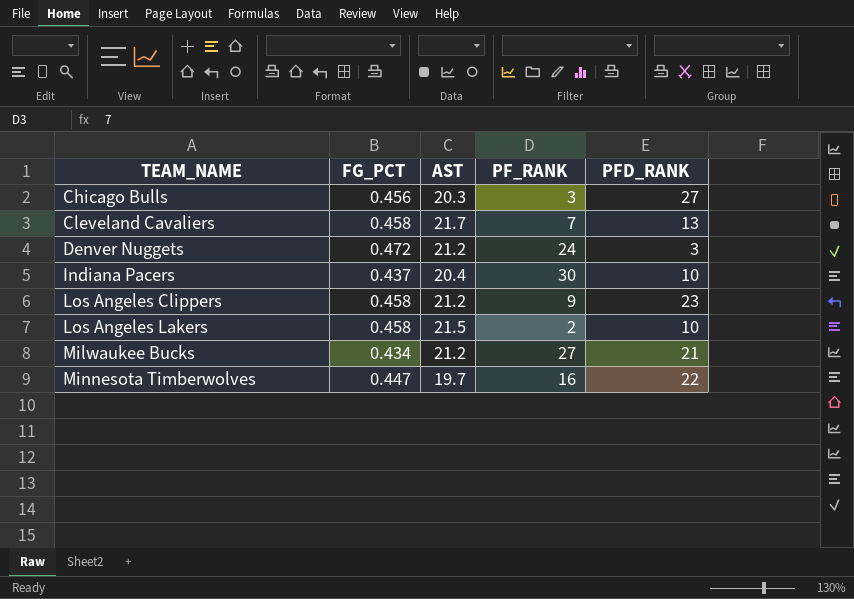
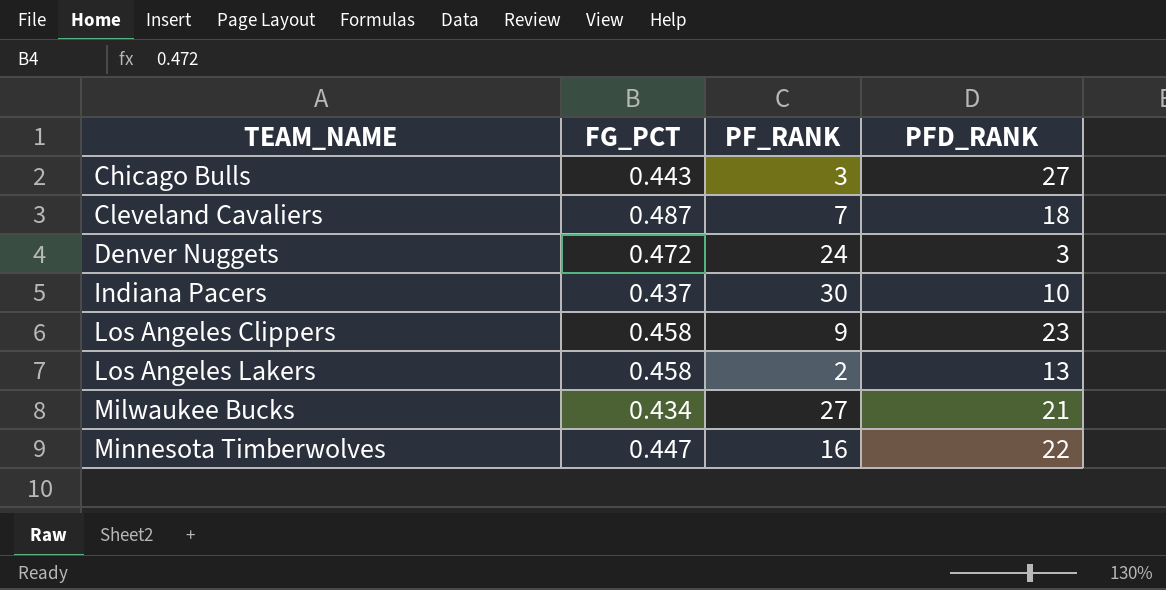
column AST | position: 3 -> none
Chicago Bulls | FG_PCT: 0.456 -> 0.443
Cleveland Cavaliers | FG_PCT: 0.458 -> 0.487
Cleveland Cavaliers | PFD_RANK: 13 -> 18
Los Angeles Lakers | PFD_RANK: 10 -> 13

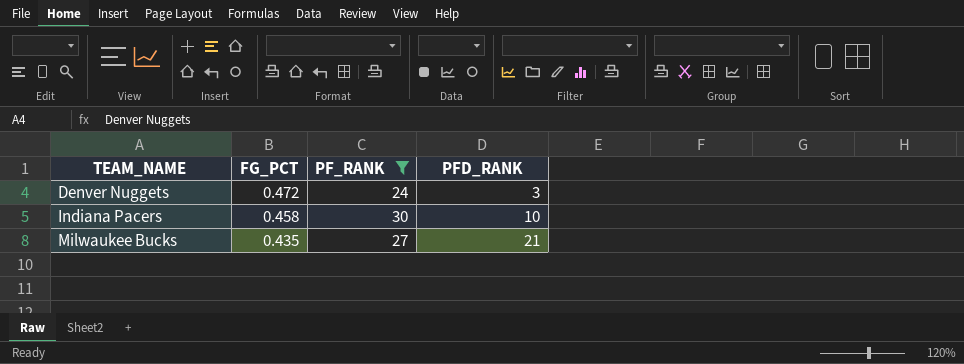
filter: none -> PF_RANK >= 24
Indiana Pacers | FG_PCT: 0.437 -> 0.458
Milwaukee Bucks | FG_PCT: 0.434 -> 0.435

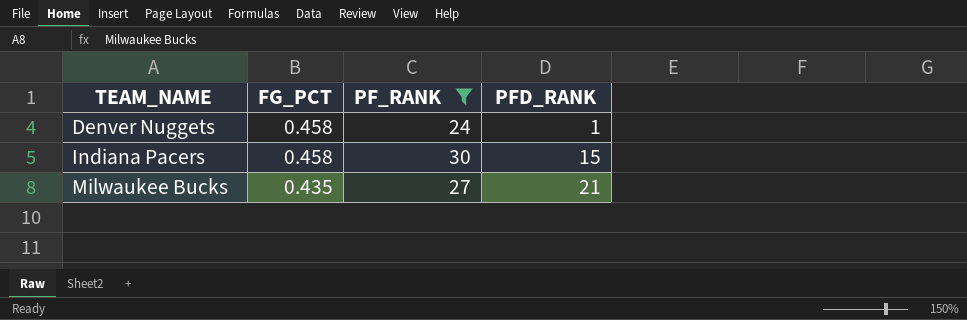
Denver Nuggets | FG_PCT: 0.472 -> 0.458
Denver Nuggets | PFD_RANK: 3 -> 1
Indiana Pacers | PFD_RANK: 10 -> 15

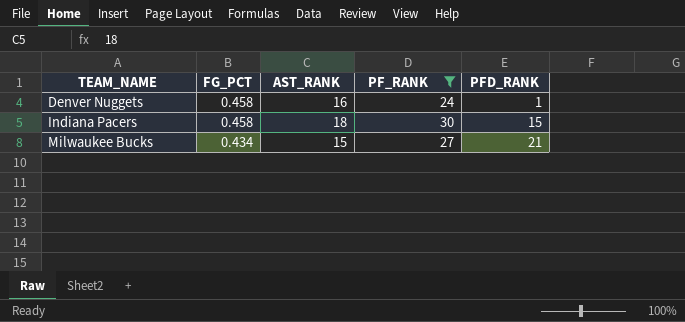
column AST_RANK | position: none -> 3
Milwaukee Bucks | FG_PCT: 0.435 -> 0.434

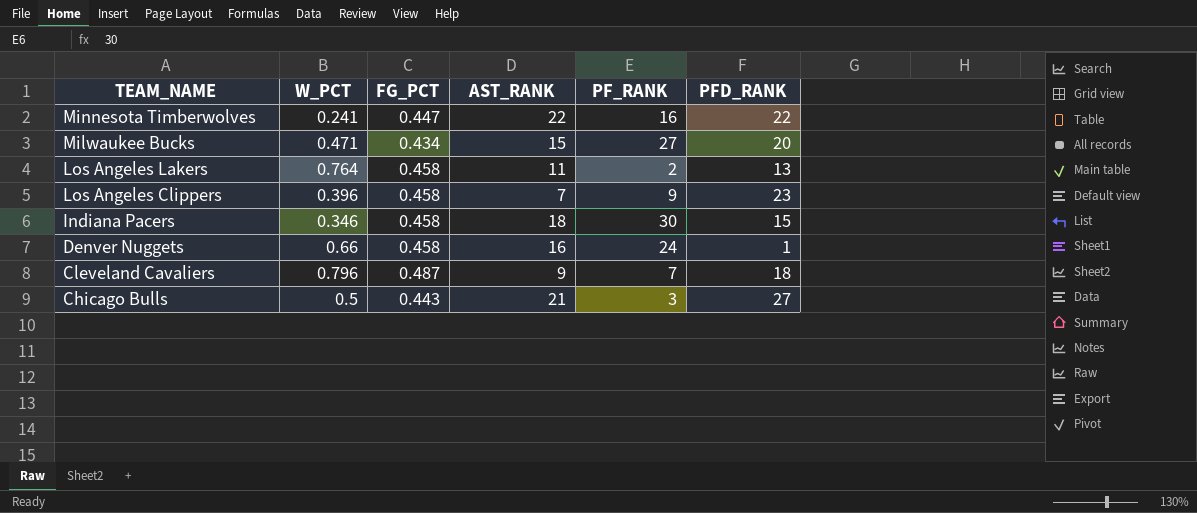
filter: PF_RANK >= 24 -> none
row order: TEAM_NAME ascending -> TEAM_NAME descending
column W_PCT | position: none -> 2
Milwaukee Bucks | PFD_RANK: 21 -> 20

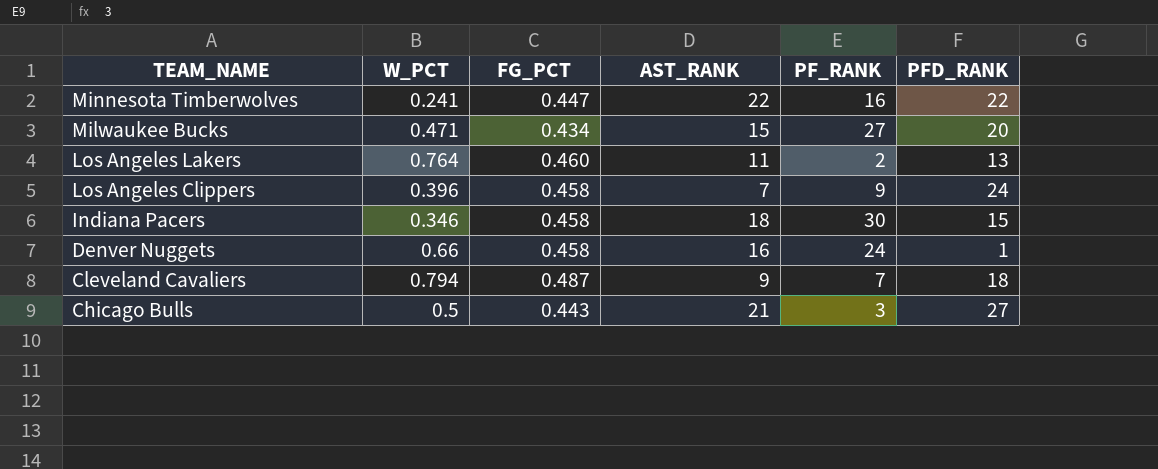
Los Angeles Lakers | FG_PCT: 0.458 -> 0.460
Los Angeles Clippers | PFD_RANK: 23 -> 24
Cleveland Cavaliers | W_PCT: 0.796 -> 0.794

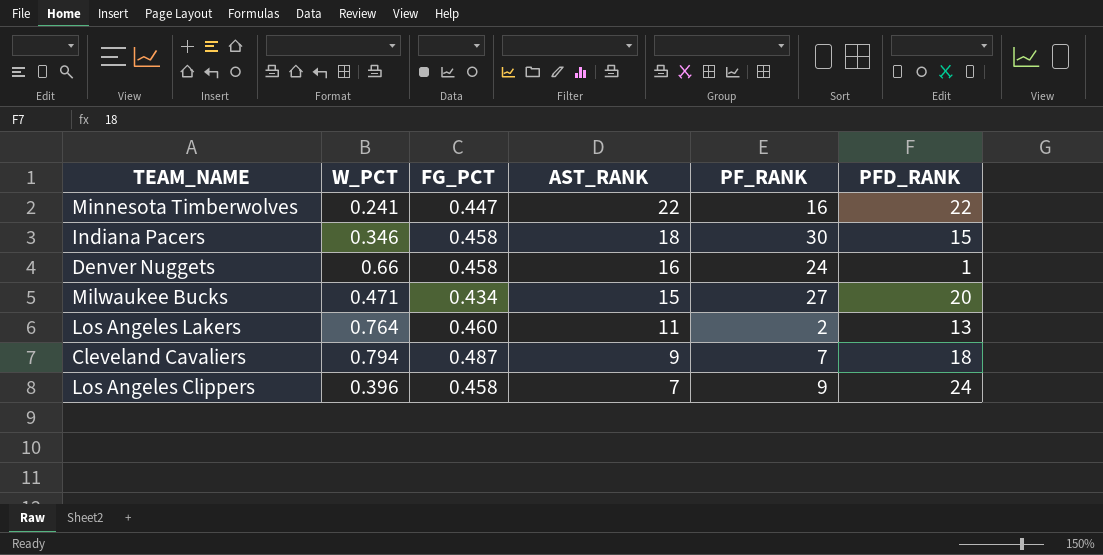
row order: TEAM_NAME descending -> AST_RANK descending
row Chicago Bulls: 0.5 | 0.443 | 21 | 3 | 27 -> none

